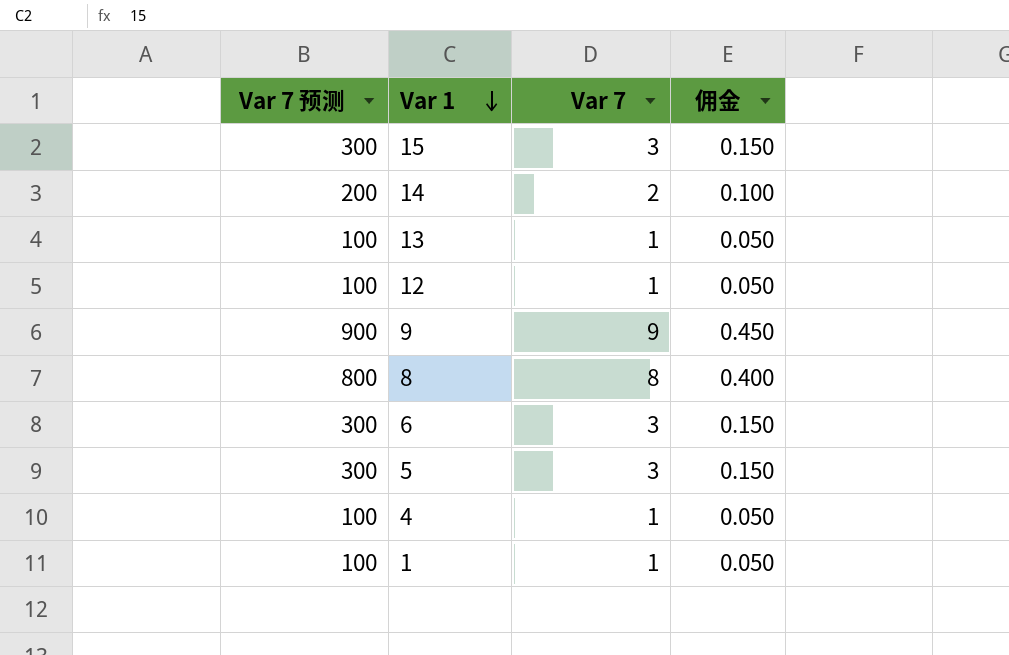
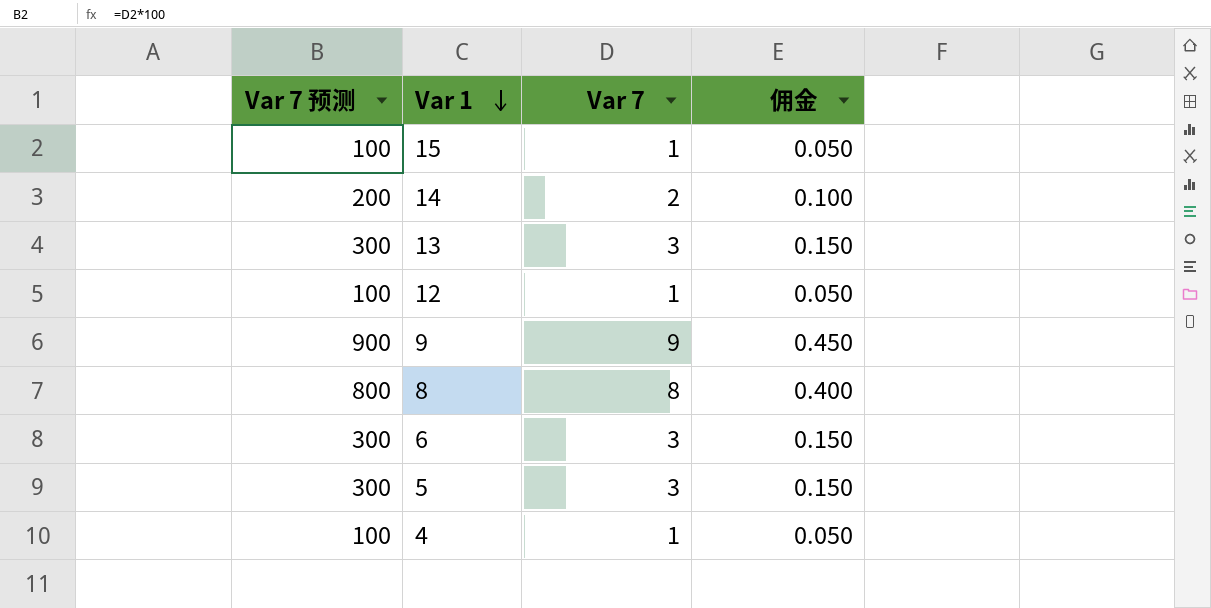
row 1: 100 | 1 | 0.050 -> none
15 | Var 7 预测: 300 -> 100
15 | Var 7: 3 -> 1
15 | 佣金: 0.150 -> 0.050
13 | Var 7 预测: 100 -> 300
13 | Var 7: 1 -> 3
13 | 佣金: 0.050 -> 0.150

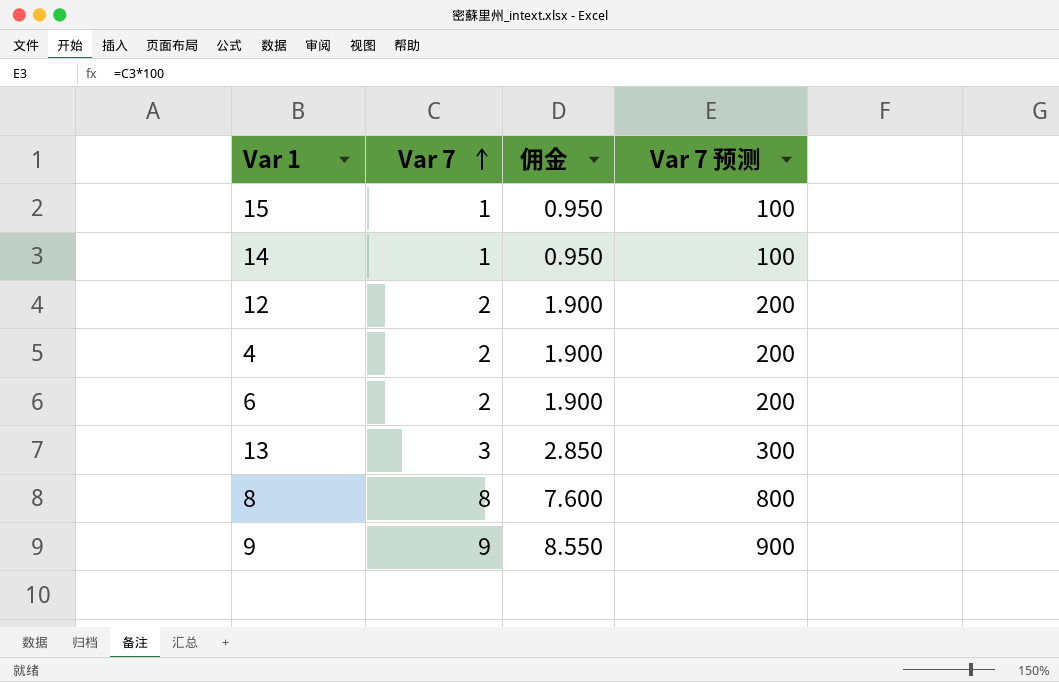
row order: Var 1 descending -> Var 7 ascending
column 佣金 | formula: [Var 7] * 0.05 -> [Var 7] * 0.95
column Var 7 预测 | position: 1 -> 4
row 5: 300 | 3 | 0.150 -> none
14 | Var 7: 2 -> 1
14 | Var 7 预测: 200 -> 100
12 | Var 7: 1 -> 2
12 | Var 7 预测: 100 -> 200
4 | Var 7: 1 -> 2
4 | Var 7 预测: 100 -> 200
6 | Var 7: 3 -> 2
6 | Var 7 预测: 300 -> 200

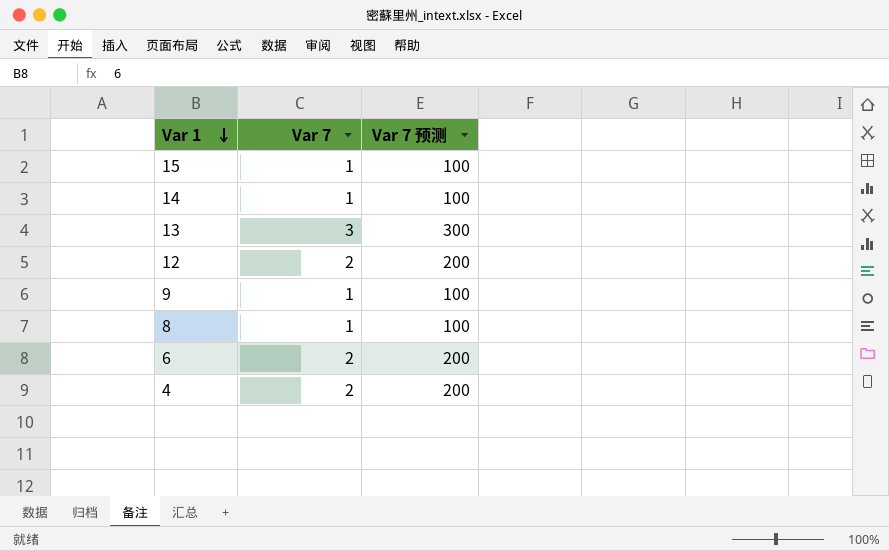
row order: Var 7 ascending -> Var 1 descending
column 佣金 | formula: [Var 7] * 0.95 -> none
9 | Var 7: 9 -> 1
9 | Var 7 预测: 900 -> 100
8 | Var 7: 8 -> 1
8 | Var 7 预测: 800 -> 100

